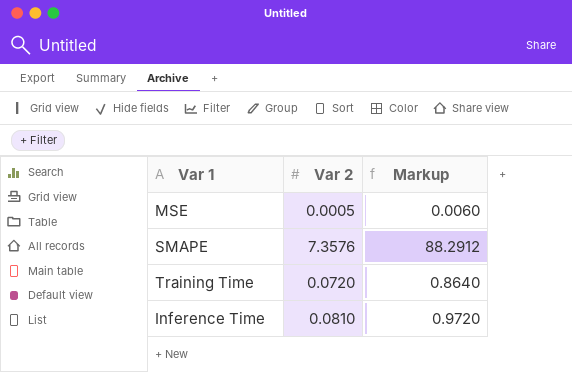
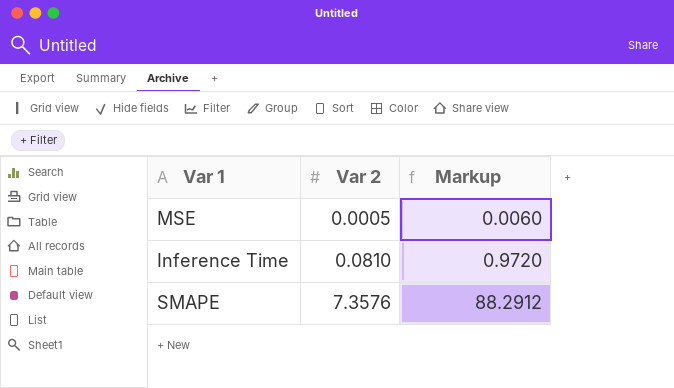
row order: none -> Var 2 ascending
row Training Time: 0.0720 | 0.8640 -> none

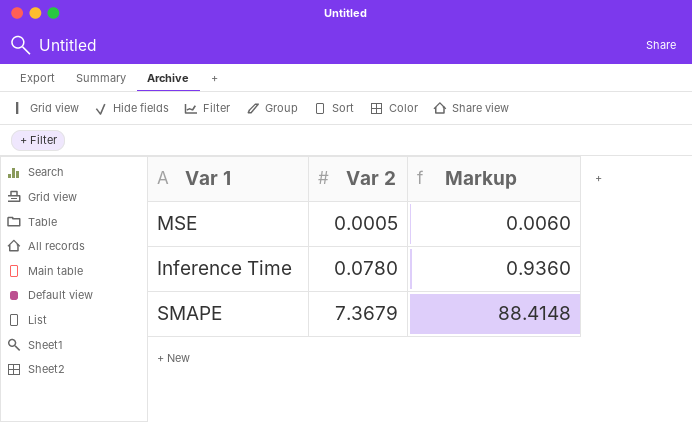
Inference Time | Var 2: 0.0810 -> 0.0780
Inference Time | Markup: 0.9720 -> 0.9360
SMAPE | Var 2: 7.3576 -> 7.3679
SMAPE | Markup: 88.2912 -> 88.4148

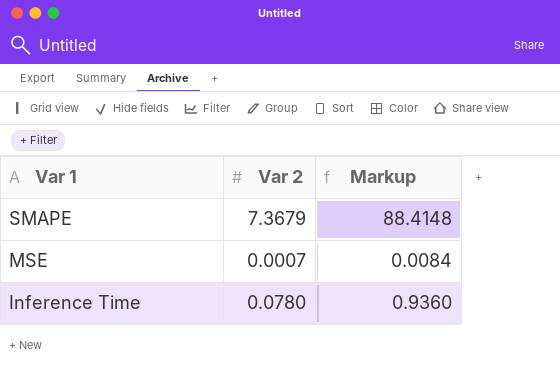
row order: Var 2 ascending -> Var 1 descending
MSE | Var 2: 0.0005 -> 0.0007
MSE | Markup: 0.0060 -> 0.0084

